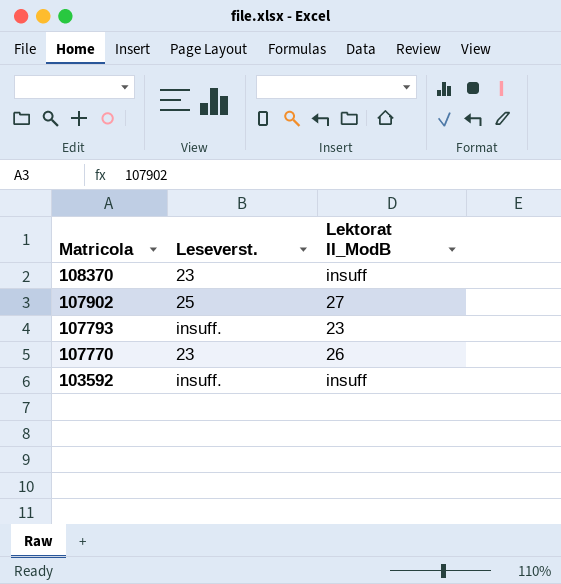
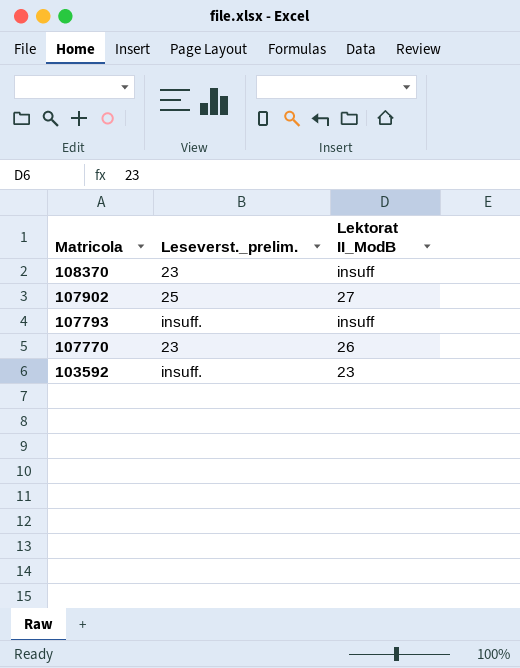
column name: Leseverst. -> Leseverst._prelim.
107793 | Lektorat II_ModB: 23 -> insuff
103592 | Lektorat II_ModB: insuff -> 23

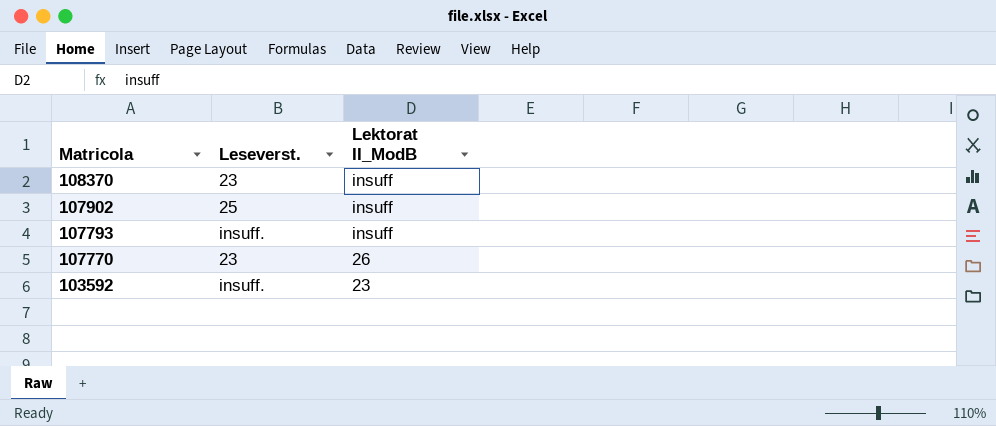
column name: Leseverst._prelim. -> Leseverst.
107902 | Lektorat II_ModB: 27 -> insuff

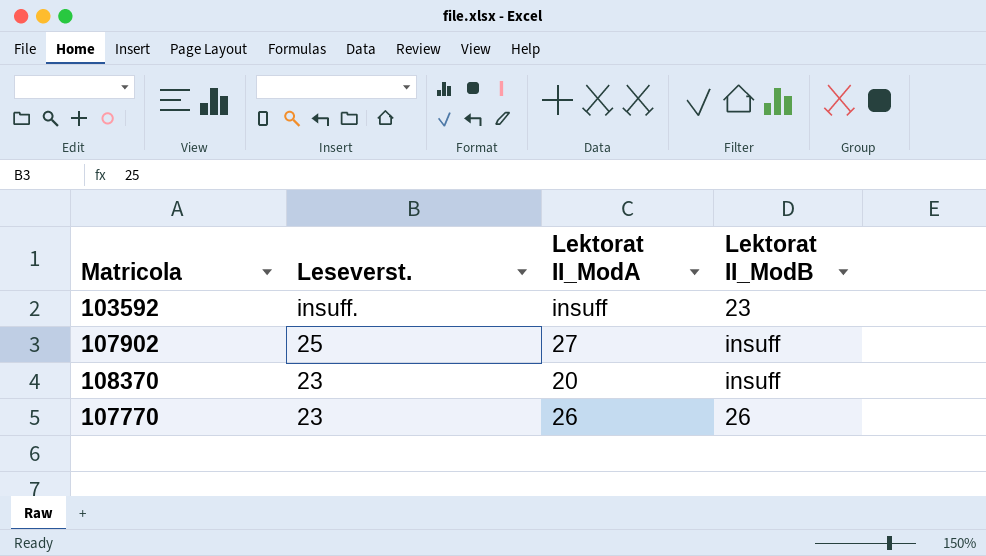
row order: Matricola descending -> Leseverst. descending
column Lektorat II_ModA | position: none -> 3
row 107793: insuff. | insuff -> none

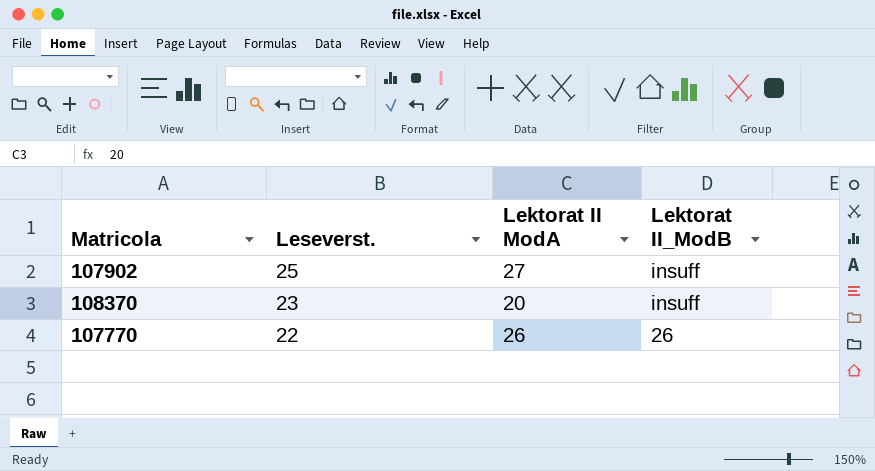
column name: Lektorat II_ModA -> Lektorat II ModA
row 103592: insuff. | insuff | 23 -> none
107770 | Leseverst.: 23 -> 22

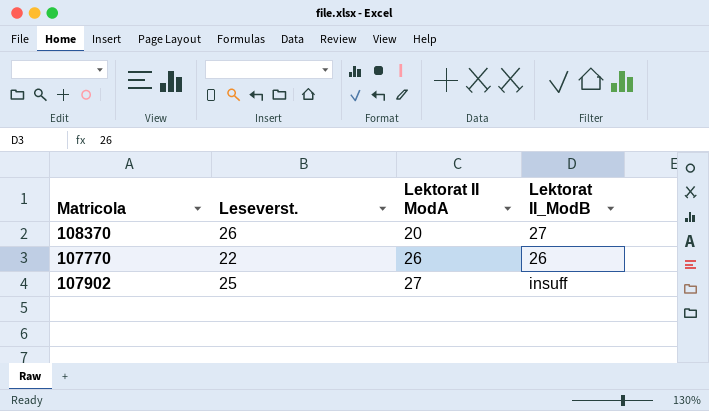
row order: Leseverst. descending -> Lektorat II ModA ascending
108370 | Leseverst.: 23 -> 26
108370 | Lektorat II_ModB: insuff -> 27

